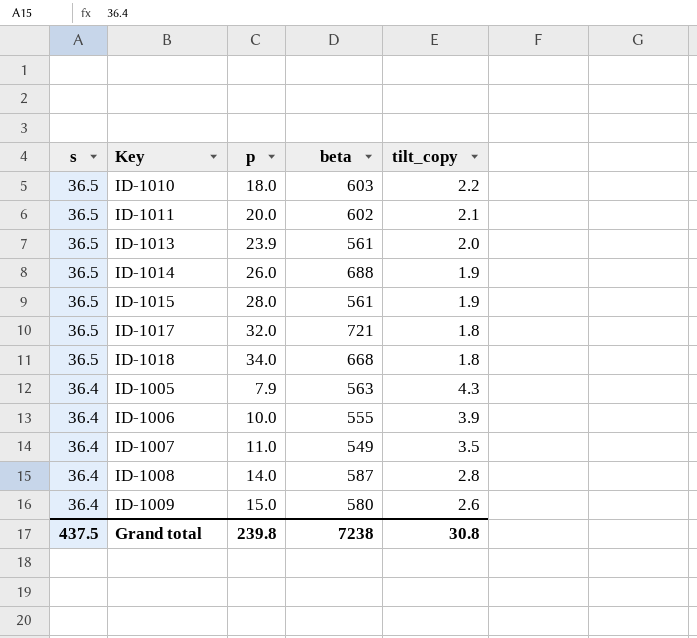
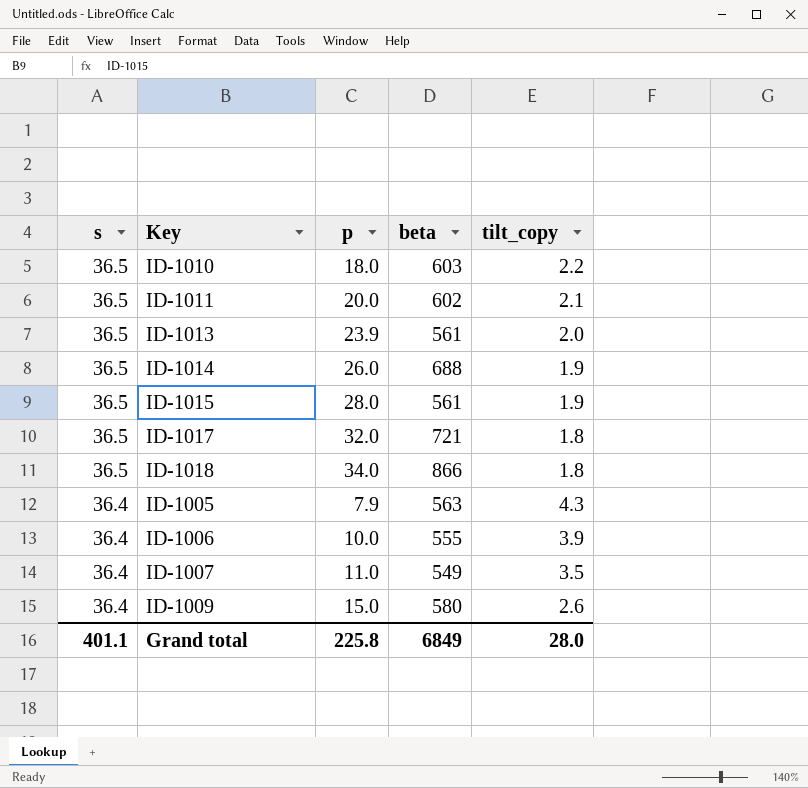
row ID-1008: 36.4 | 14.0 | 587 | 2.8 -> none
ID-1018 | beta: 668 -> 866
Grand total | s: 437.5 -> 401.1
Grand total | p: 239.8 -> 225.8
Grand total | beta: 7238 -> 6849
Grand total | tilt_copy: 30.8 -> 28.0

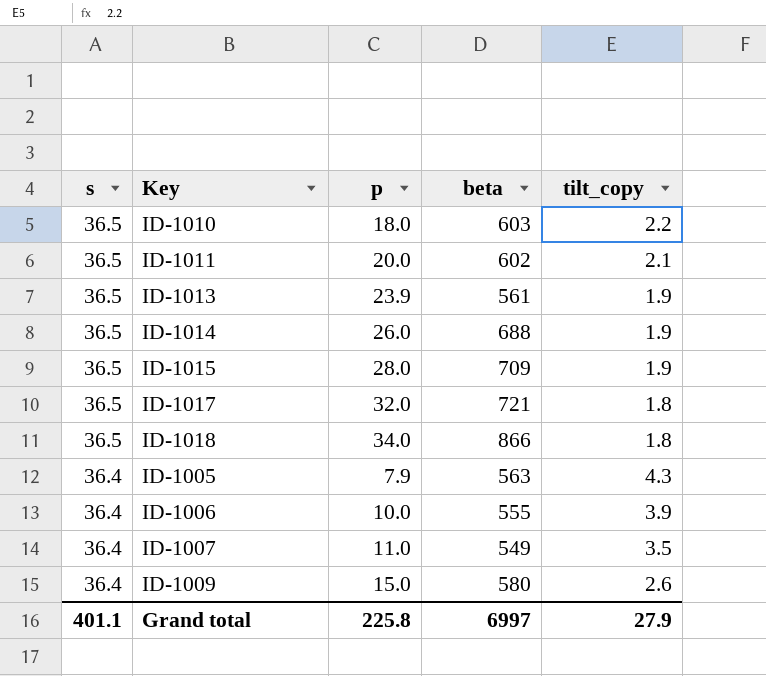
ID-1013 | tilt_copy: 2.0 -> 1.9
ID-1015 | beta: 561 -> 709
Grand total | beta: 6849 -> 6997
Grand total | tilt_copy: 28.0 -> 27.9

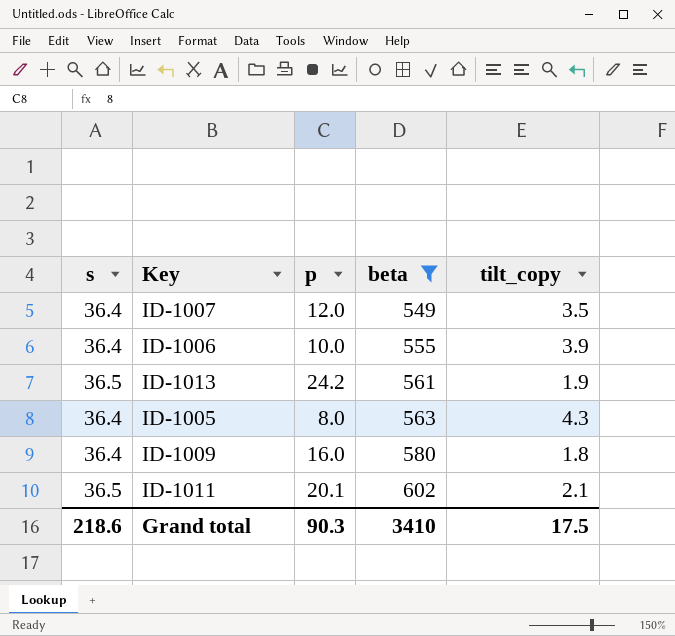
filter: none -> beta <= 602
row order: s descending -> beta ascending
ID-1007 | p: 11.0 -> 12.0
ID-1013 | p: 23.9 -> 24.2
ID-1005 | p: 7.9 -> 8.0
ID-1009 | p: 15.0 -> 16.0
ID-1009 | tilt_copy: 2.6 -> 1.8
ID-1011 | p: 20.0 -> 20.1
Grand total | s: 401.1 -> 218.6
Grand total | p: 225.8 -> 90.3
Grand total | beta: 6997 -> 3410
Grand total | tilt_copy: 27.9 -> 17.5

